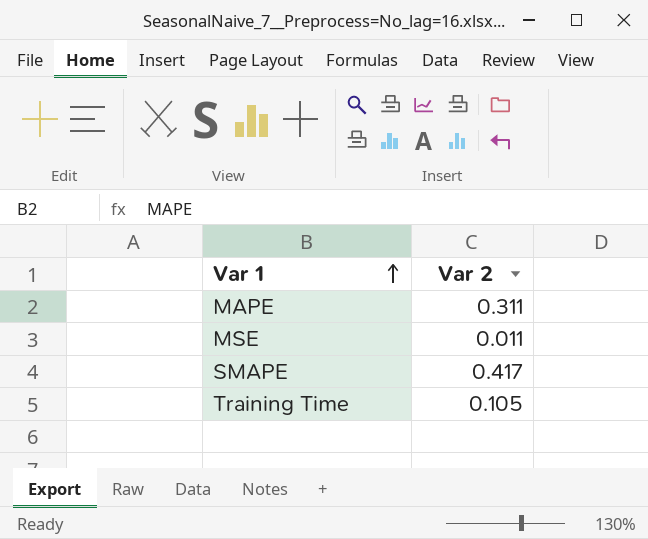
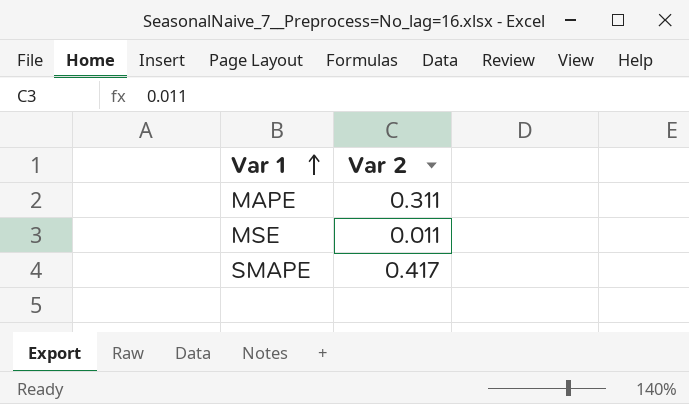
row Training Time: 0.105 -> none

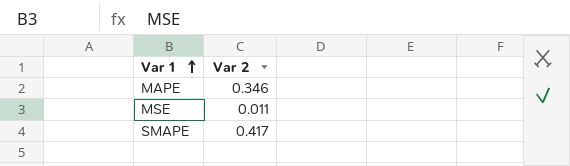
MAPE | Var 2: 0.311 -> 0.346

